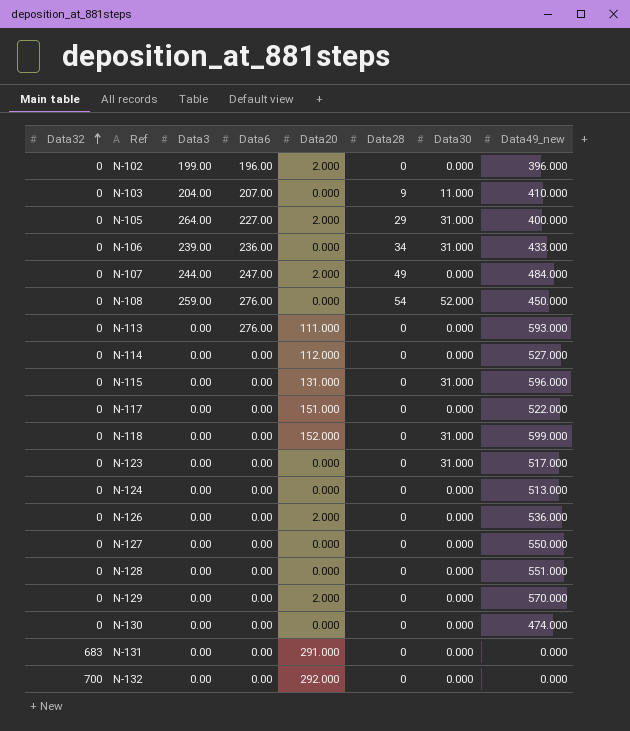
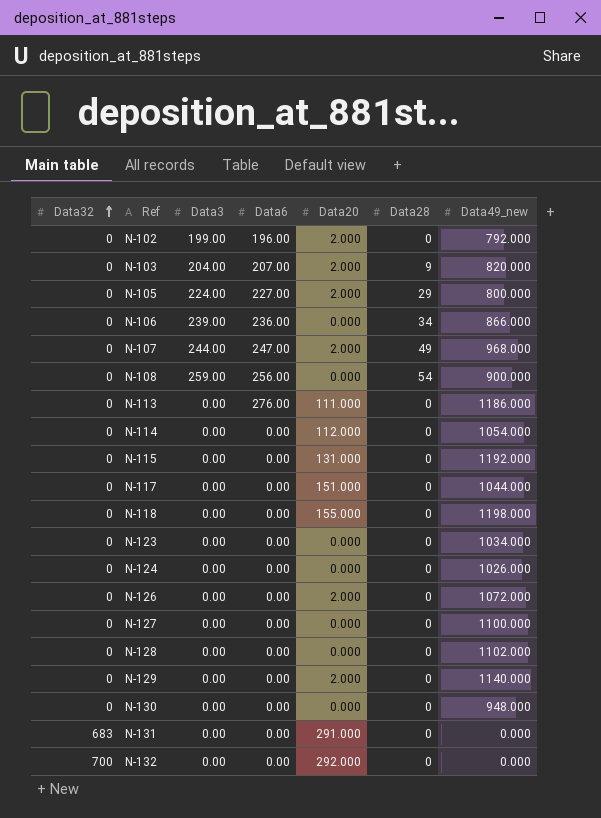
column Data30 | position: 7 -> none
N-102 | Data49_new: 396.000 -> 792.000
N-103 | Data20: 0.000 -> 2.000
N-103 | Data49_new: 410.000 -> 820.000
N-105 | Data3: 264.00 -> 224.00
N-105 | Data49_new: 400.000 -> 800.000
N-106 | Data49_new: 433.000 -> 866.000
N-107 | Data49_new: 484.000 -> 968.000
N-108 | Data6: 276.00 -> 256.00
N-108 | Data49_new: 450.000 -> 900.000
N-113 | Data49_new: 593.000 -> 1186.000
N-114 | Data49_new: 527.000 -> 1054.000
N-115 | Data49_new: 596.000 -> 1192.000
N-117 | Data49_new: 522.000 -> 1044.000
N-118 | Data20: 152.000 -> 155.000
N-118 | Data49_new: 599.000 -> 1198.000
N-123 | Data49_new: 517.000 -> 1034.000
N-124 | Data49_new: 513.000 -> 1026.000
N-126 | Data49_new: 536.000 -> 1072.000
N-127 | Data49_new: 550.000 -> 1100.000
N-128 | Data49_new: 551.000 -> 1102.000
N-129 | Data49_new: 570.000 -> 1140.000
N-130 | Data49_new: 474.000 -> 948.000

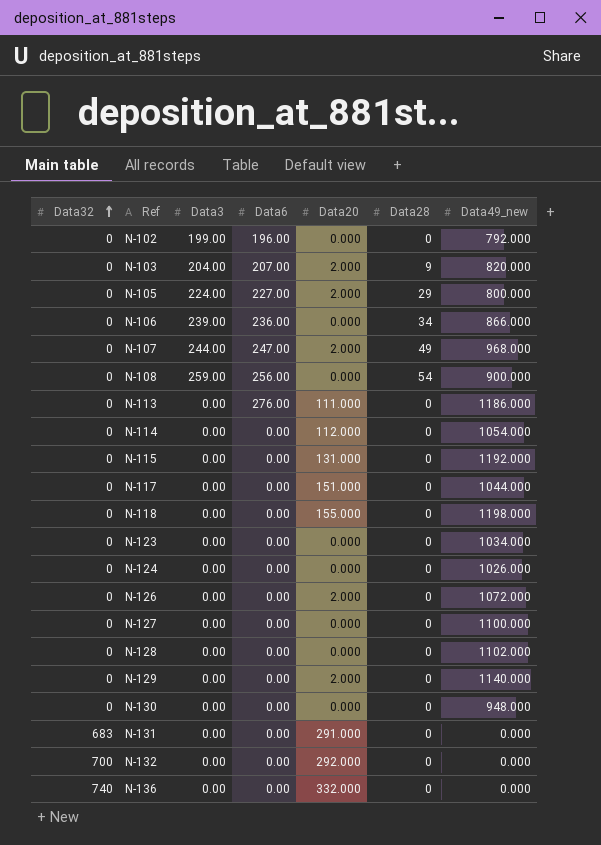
N-102 | Data20: 2.000 -> 0.000
row N-136: none -> 740 | 0.00 | 0.00 | 332.000 | 0 | 0.000

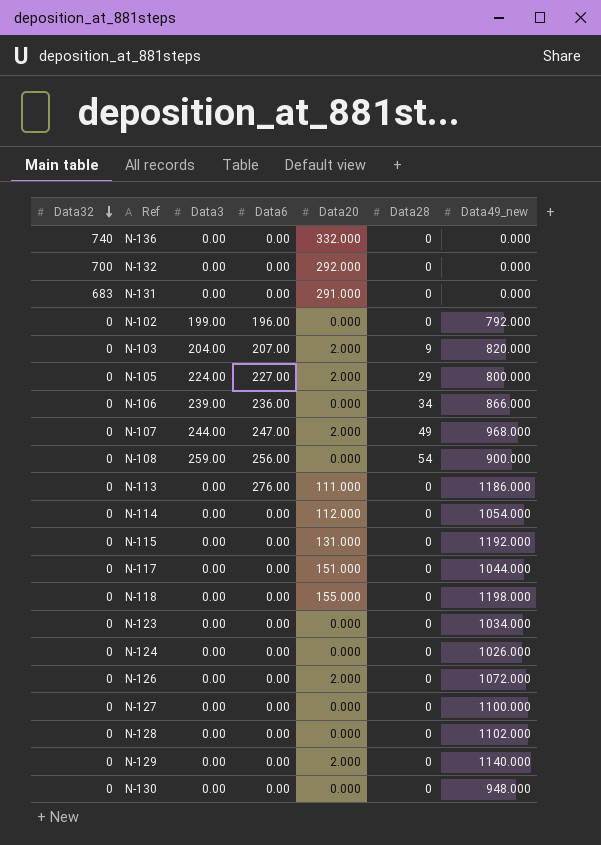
row order: Data32 ascending -> Data32 descending

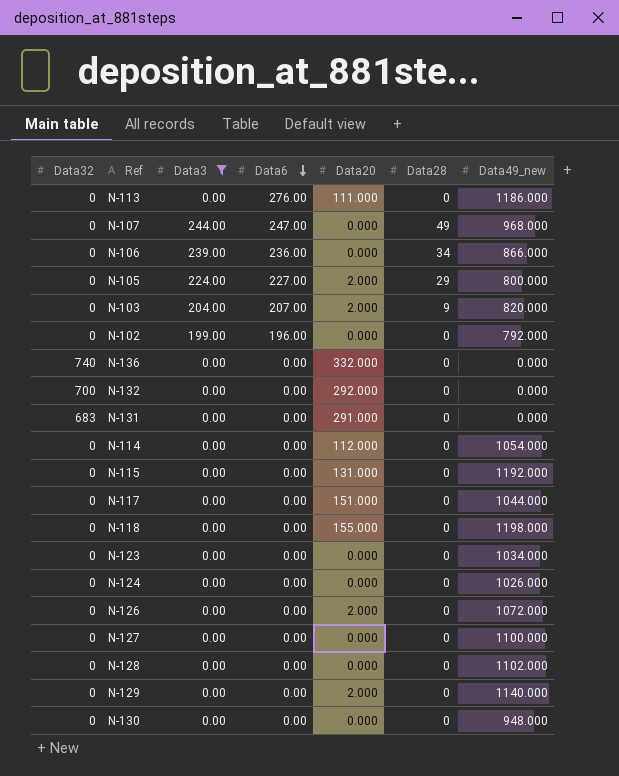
filter: none -> Data3 != 259.00
row order: Data32 descending -> Data6 descending
N-107 | Data20: 2.000 -> 0.000

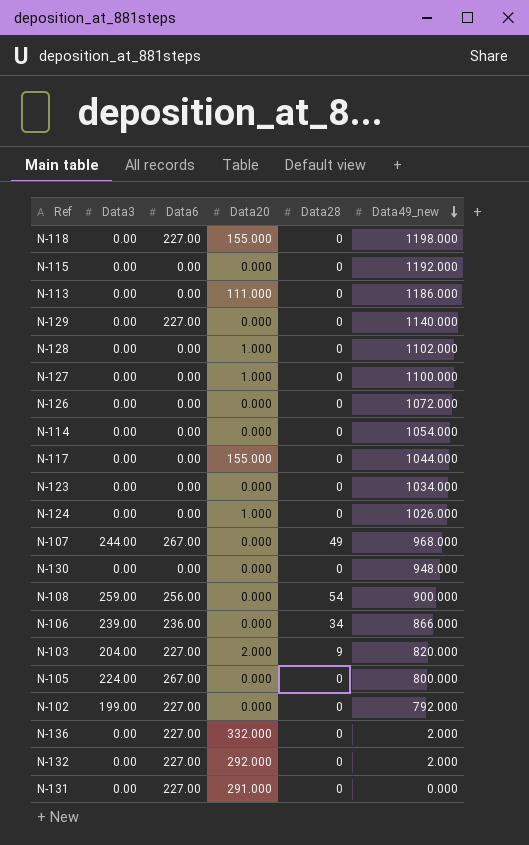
filter: Data3 != 259.00 -> none
row order: Data6 descending -> Data49_new descending
column Data32 | position: 1 -> none
N-118 | Data6: 0.00 -> 227.00
N-115 | Data20: 131.000 -> 0.000
N-113 | Data6: 276.00 -> 0.00
N-129 | Data6: 0.00 -> 227.00
N-129 | Data20: 2.000 -> 0.000
N-128 | Data20: 0.000 -> 1.000
N-127 | Data20: 0.000 -> 1.000
N-126 | Data20: 2.000 -> 0.000
N-114 | Data20: 112.000 -> 0.000
N-117 | Data20: 151.000 -> 155.000
N-124 | Data20: 0.000 -> 1.000
N-107 | Data6: 247.00 -> 267.00
N-103 | Data6: 207.00 -> 227.00
N-105 | Data6: 227.00 -> 267.00
N-105 | Data20: 2.000 -> 0.000
N-105 | Data28: 29 -> 0
N-102 | Data6: 196.00 -> 227.00
N-136 | Data6: 0.00 -> 227.00
N-136 | Data49_new: 0.000 -> 2.000
N-132 | Data6: 0.00 -> 227.00
N-132 | Data49_new: 0.000 -> 2.000
N-131 | Data6: 0.00 -> 227.00

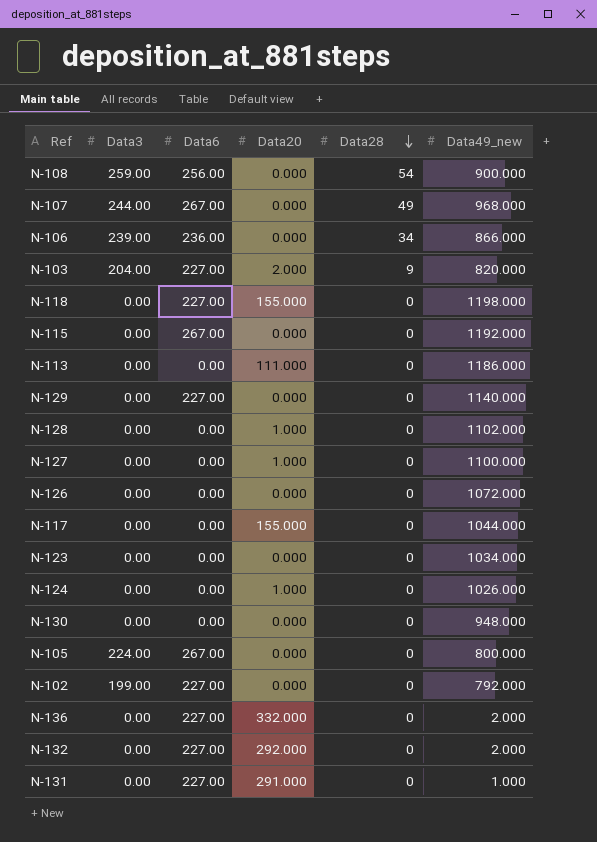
row order: Data49_new descending -> Data28 descending
row N-114: 0.00 | 0.00 | 0.000 | 0 | 1054.000 -> none
N-115 | Data6: 0.00 -> 267.00
N-131 | Data49_new: 0.000 -> 1.000

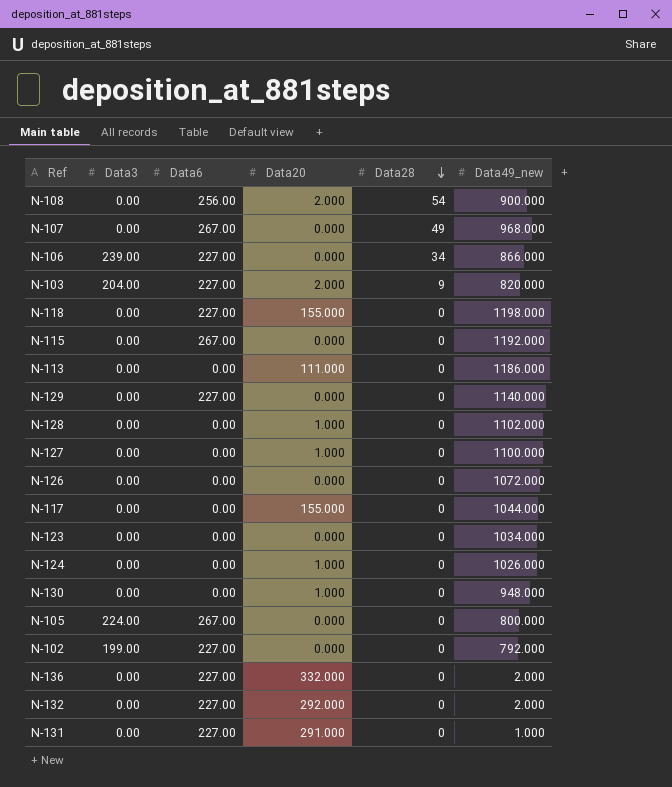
N-108 | Data3: 259.00 -> 0.00
N-108 | Data20: 0.000 -> 2.000
N-107 | Data3: 244.00 -> 0.00
N-106 | Data6: 236.00 -> 227.00
N-130 | Data20: 0.000 -> 1.000

